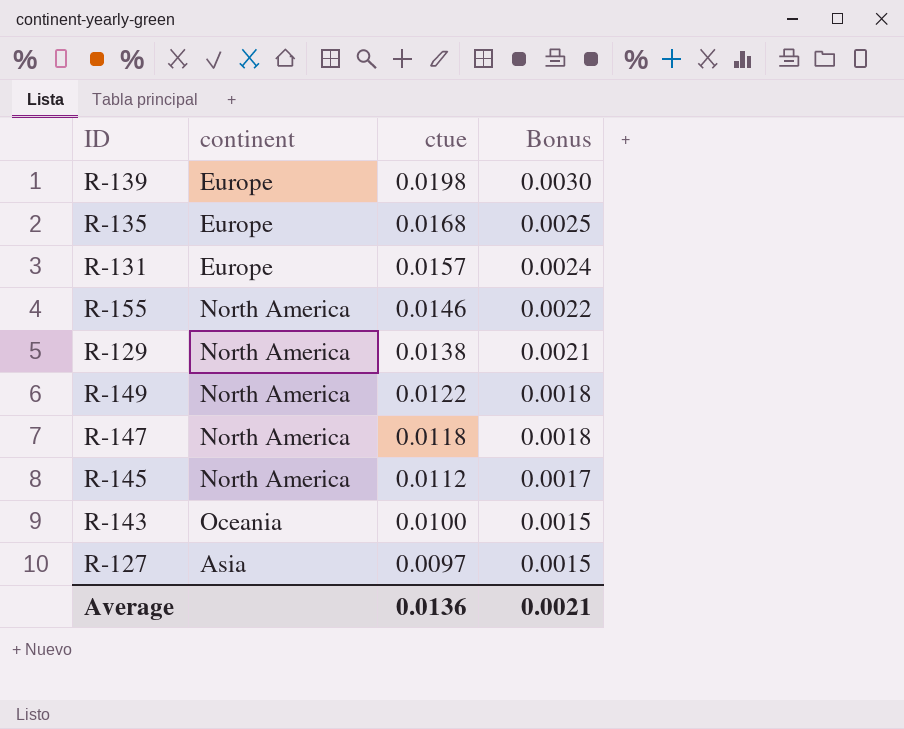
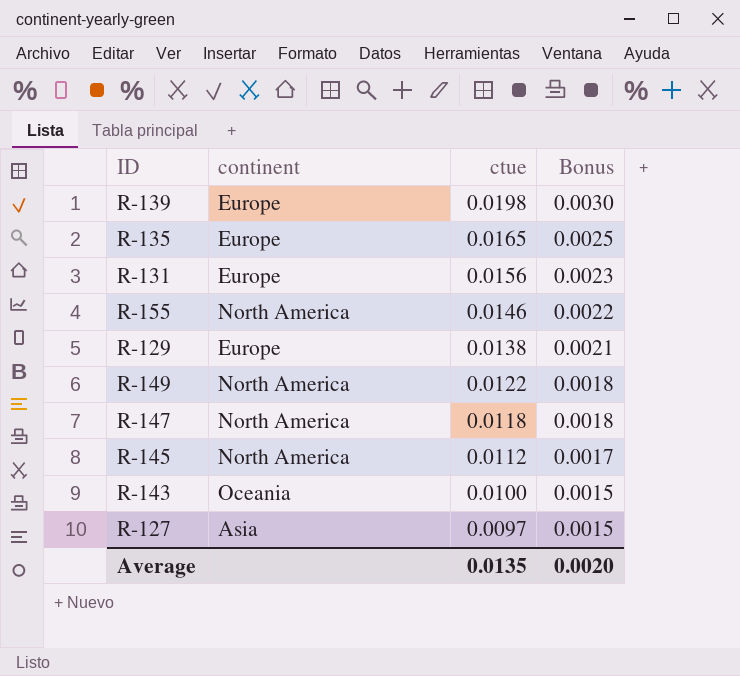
R-135 | ctue: 0.0168 -> 0.0165
R-131 | ctue: 0.0157 -> 0.0156
R-131 | Bonus: 0.0024 -> 0.0023
R-129 | continent: North America -> Europe
Average | ctue: 0.0136 -> 0.0135
Average | Bonus: 0.0021 -> 0.0020

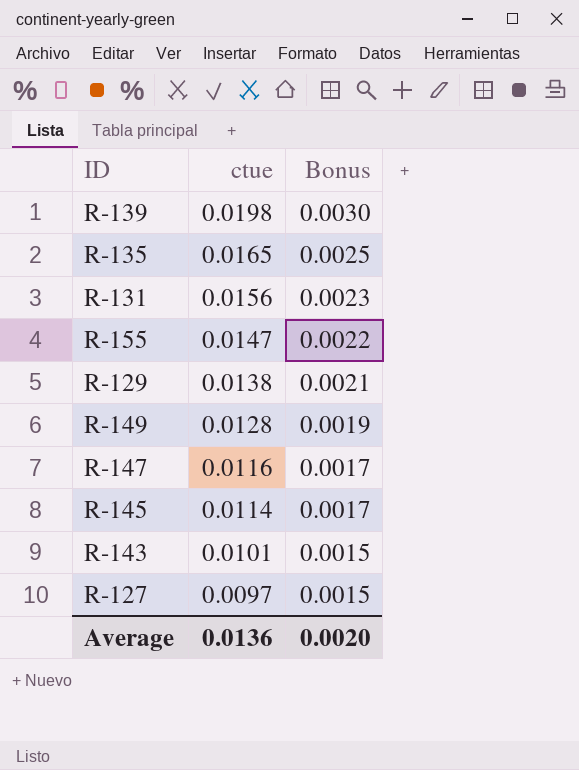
column continent | position: 2 -> none
R-155 | ctue: 0.0146 -> 0.0147
R-149 | ctue: 0.0122 -> 0.0128
R-149 | Bonus: 0.0018 -> 0.0019
R-147 | ctue: 0.0118 -> 0.0116
R-147 | Bonus: 0.0018 -> 0.0017
R-145 | ctue: 0.0112 -> 0.0114
R-143 | ctue: 0.0100 -> 0.0101
Average | ctue: 0.0135 -> 0.0136

